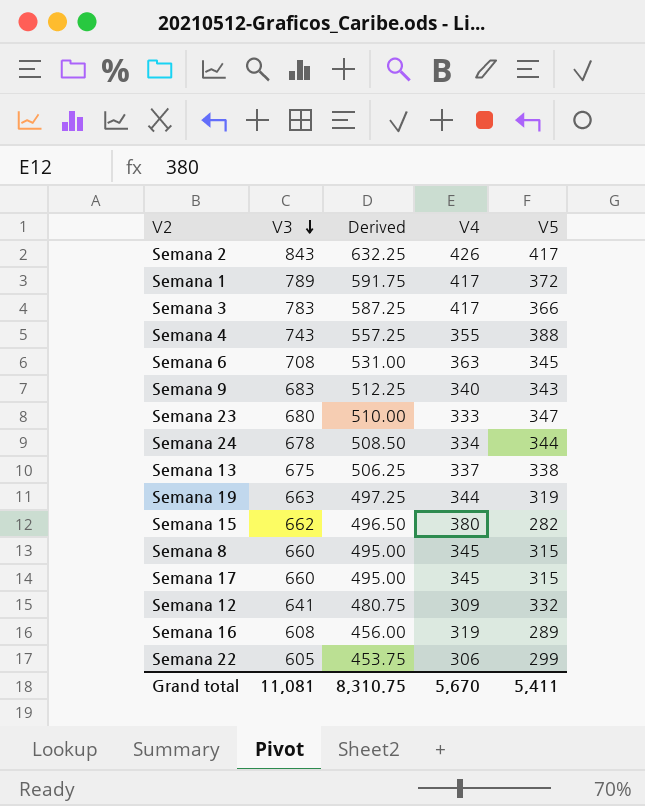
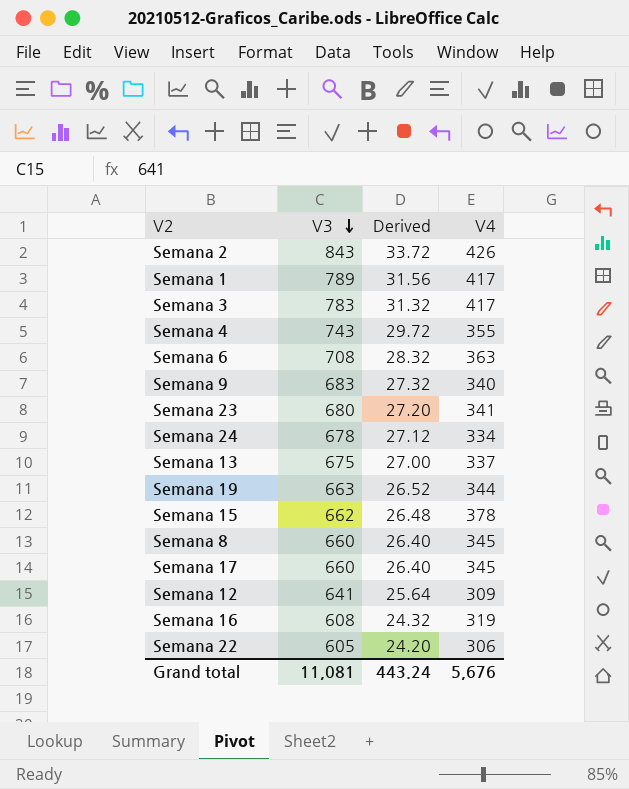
column V5 | formula: [V3] - [V4] -> none
column Derived | formula: [V3] * 0.75 -> [V3] * 0.04
Semana 23 | V4: 333 -> 341
Semana 15 | V4: 380 -> 378
Grand total | Derived: 8,310.75 -> 443.24
Grand total | V4: 5,670 -> 5,676

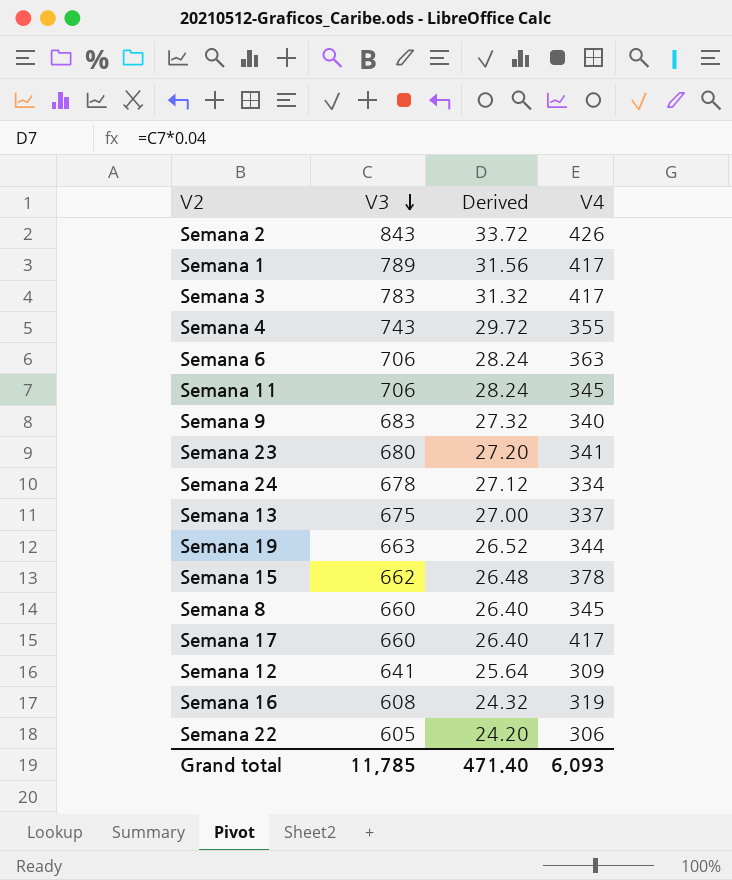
Semana 6 | V3: 708 -> 706
Semana 6 | Derived: 28.32 -> 28.24
row Semana 11: none -> 706 | 28.24 | 345
Semana 17 | V4: 345 -> 417
Grand total | V3: 11,081 -> 11,785
Grand total | Derived: 443.24 -> 471.40
Grand total | V4: 5,676 -> 6,093

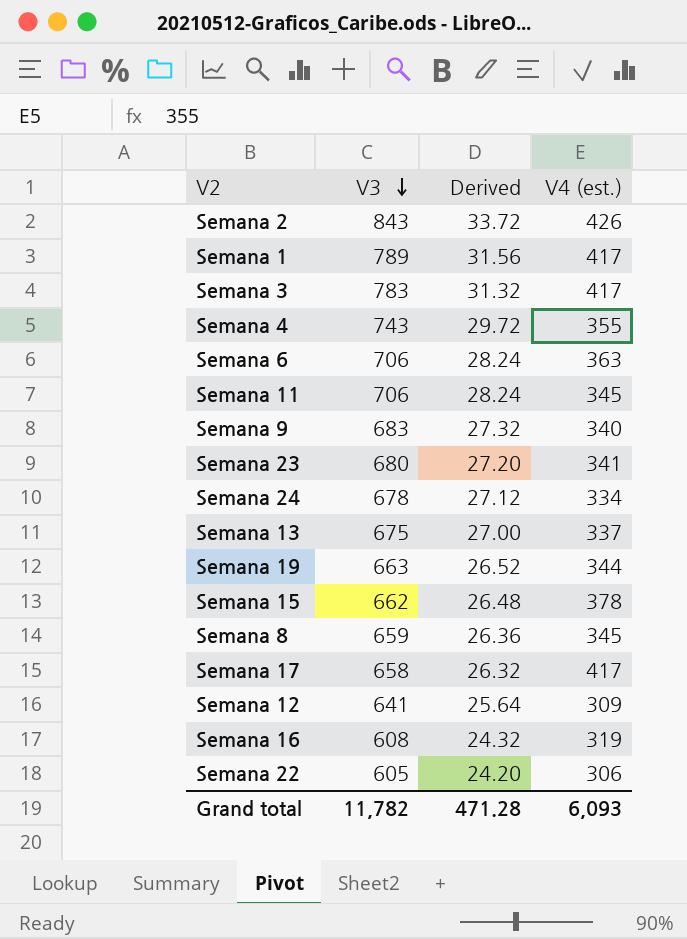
column name: V4 -> V4 (est.)
Semana 8 | V3: 660 -> 659
Semana 8 | Derived: 26.40 -> 26.36
Semana 17 | V3: 660 -> 658
Semana 17 | Derived: 26.40 -> 26.32
Grand total | V3: 11,785 -> 11,782
Grand total | Derived: 471.40 -> 471.28

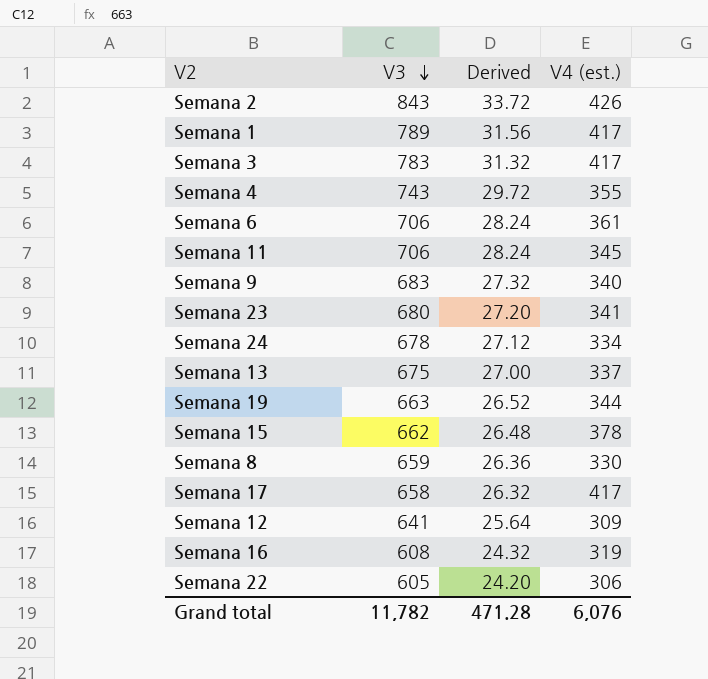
Semana 6 | V4 (est.): 363 -> 361
Semana 8 | V4 (est.): 345 -> 330
Grand total | V4 (est.): 6,093 -> 6,076

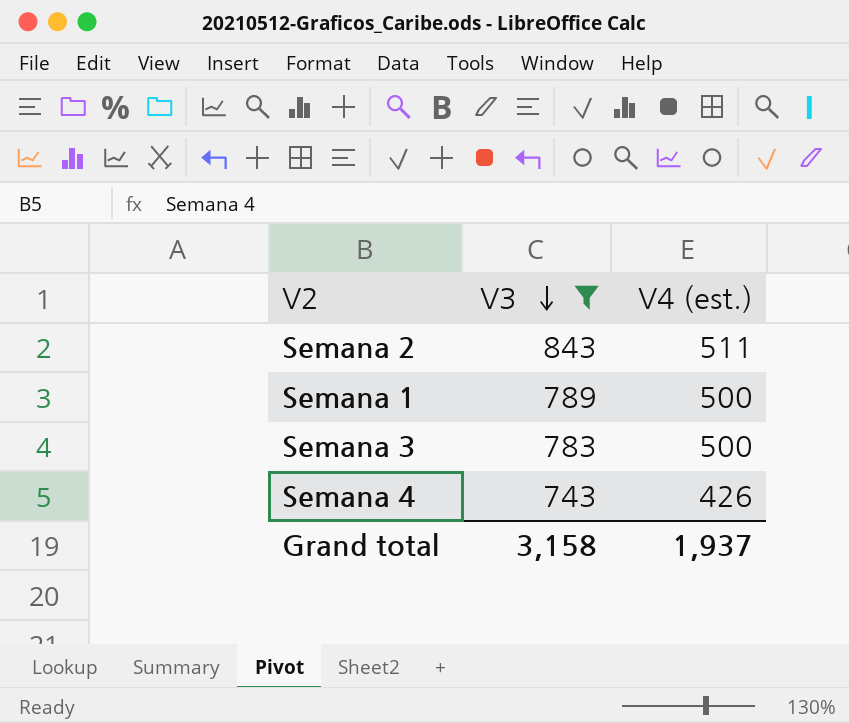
filter: none -> V3 >= 743
column Derived | formula: [V3] * 0.04 -> none
Semana 2 | V4 (est.): 426 -> 511
Semana 1 | V4 (est.): 417 -> 500
Semana 3 | V4 (est.): 417 -> 500
Semana 4 | V4 (est.): 355 -> 426
Grand total | V3: 11,782 -> 3,158
Grand total | V4 (est.): 6,076 -> 1,937

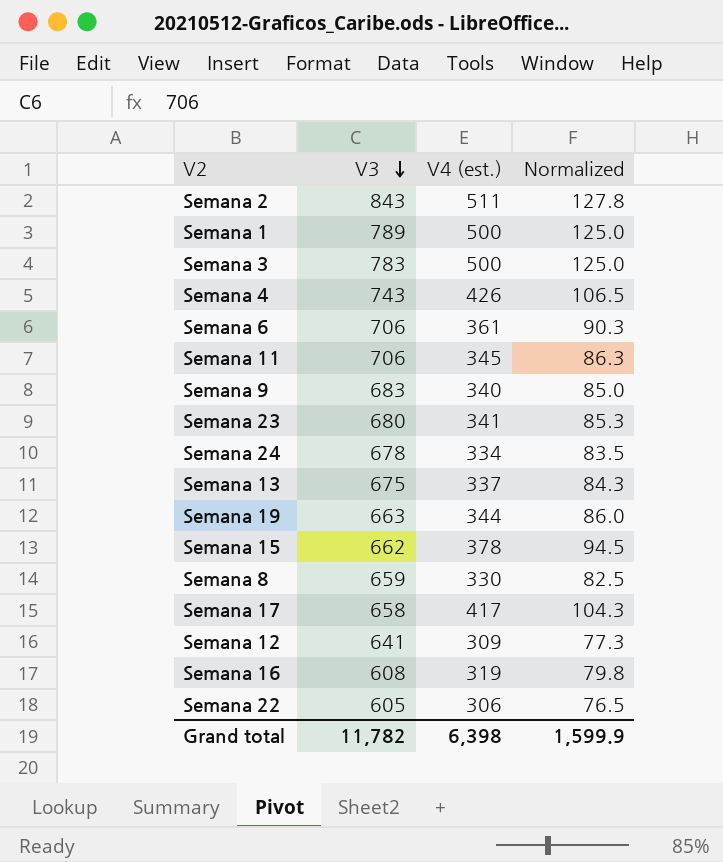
filter: V3 >= 743 -> none
column Normalized | formula: none -> [V4 (est.)] * 0.25
Grand total | V3: 3,158 -> 11,782
Grand total | V4 (est.): 1,937 -> 6,398

